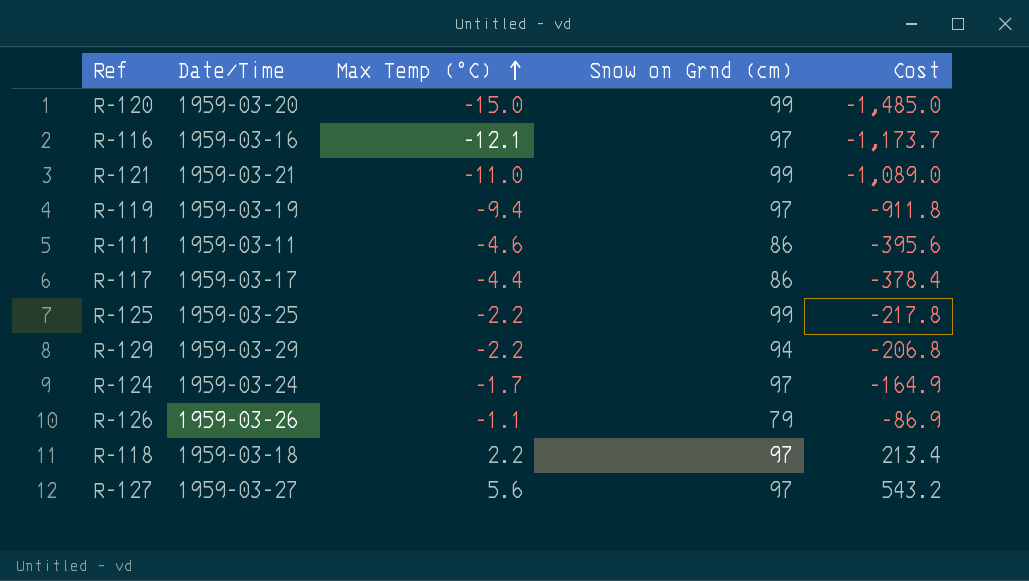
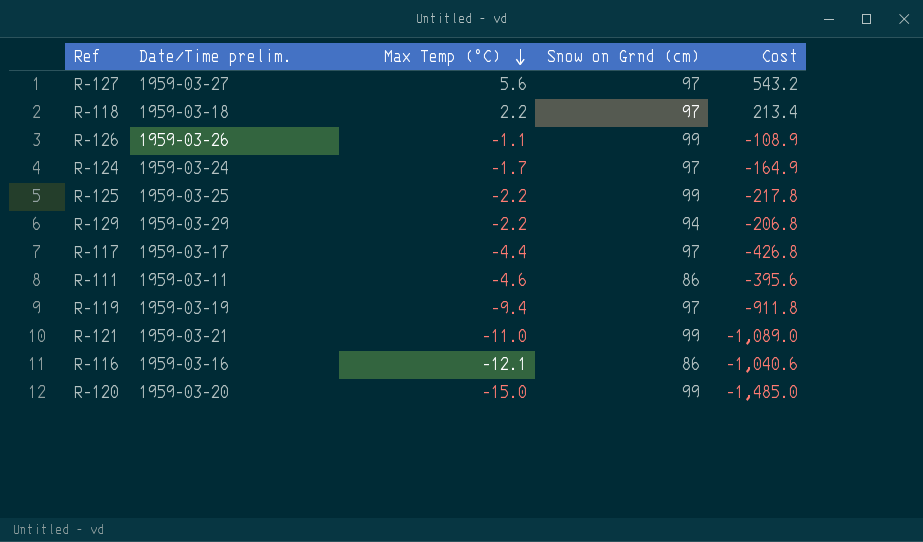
row order: Max Temp (°C) ascending -> Max Temp (°C) descending
column name: Date/Time -> Date/Time prelim.
R-126 | Snow on Grnd (cm): 79 -> 99
R-126 | Cost: -86.9 -> -108.9
R-117 | Snow on Grnd (cm): 86 -> 97
R-117 | Cost: -378.4 -> -426.8
R-116 | Snow on Grnd (cm): 97 -> 86
R-116 | Cost: -1,173.7 -> -1,040.6

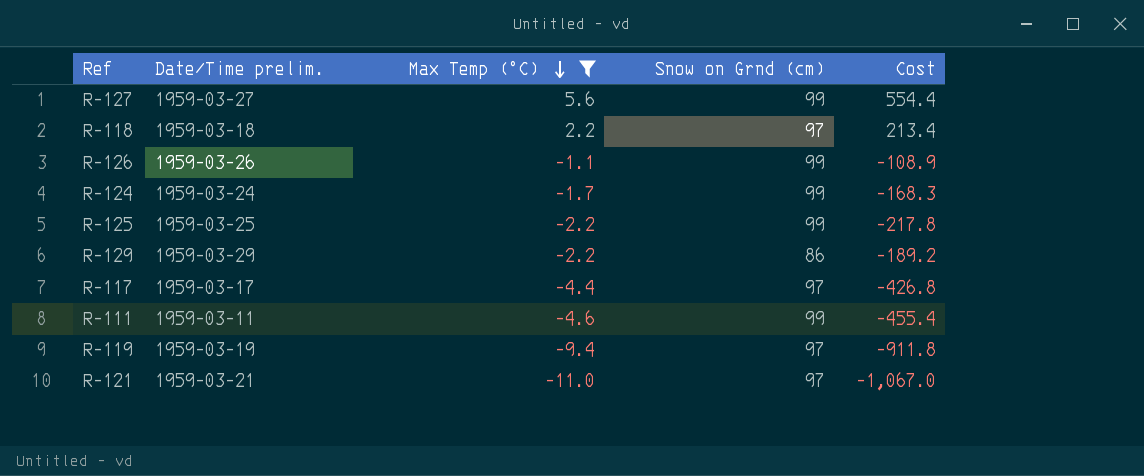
filter: none -> Max Temp (°C) >= -11.0
R-127 | Snow on Grnd (cm): 97 -> 99
R-127 | Cost: 543.2 -> 554.4
R-124 | Snow on Grnd (cm): 97 -> 99
R-124 | Cost: -164.9 -> -168.3
R-129 | Snow on Grnd (cm): 94 -> 86
R-129 | Cost: -206.8 -> -189.2
R-111 | Snow on Grnd (cm): 86 -> 99
R-111 | Cost: -395.6 -> -455.4
R-121 | Snow on Grnd (cm): 99 -> 97
R-121 | Cost: -1,089.0 -> -1,067.0

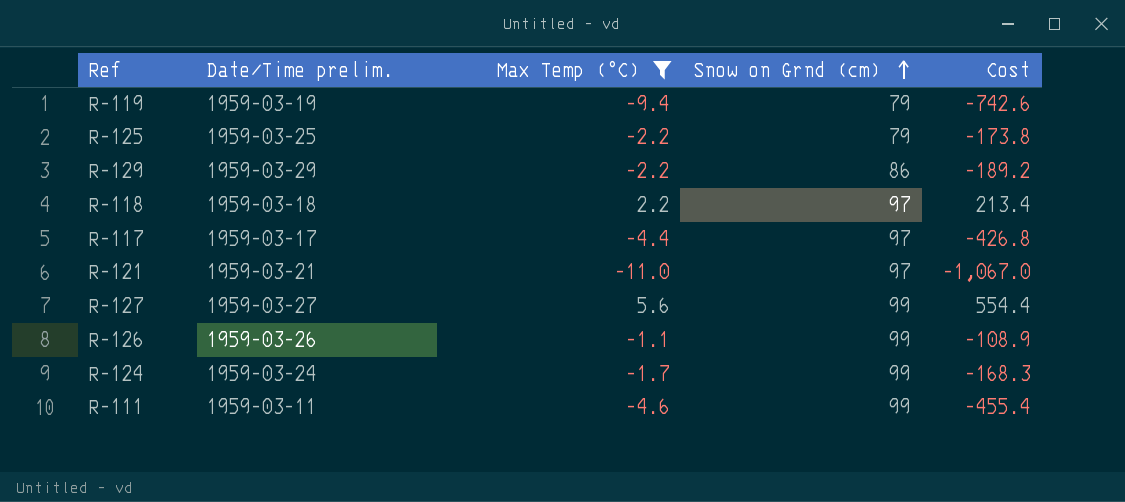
row order: Max Temp (°C) descending -> Snow on Grnd (cm) ascending
R-119 | Snow on Grnd (cm): 97 -> 79
R-119 | Cost: -911.8 -> -742.6
R-125 | Snow on Grnd (cm): 99 -> 79
R-125 | Cost: -217.8 -> -173.8

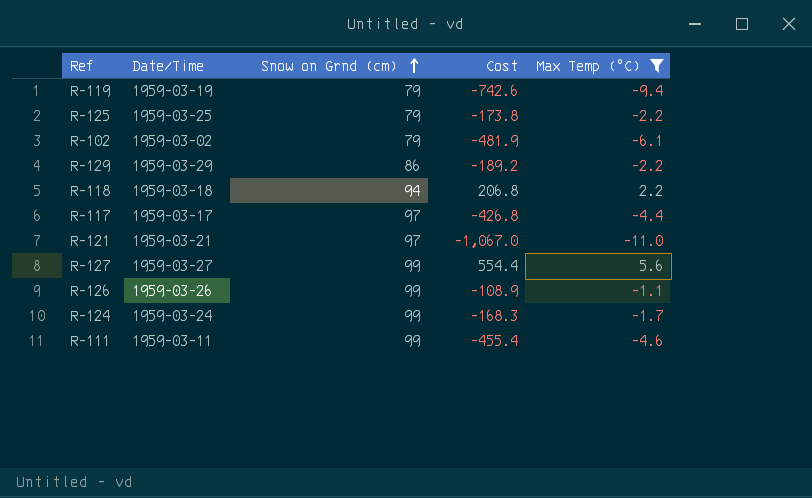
column name: Date/Time prelim. -> Date/Time
column Max Temp (°C) | position: 3 -> 5
row R-102: none -> 1959-03-02 | 79 | -481.9 | -6.1
R-118 | Snow on Grnd (cm): 97 -> 94
R-118 | Cost: 213.4 -> 206.8

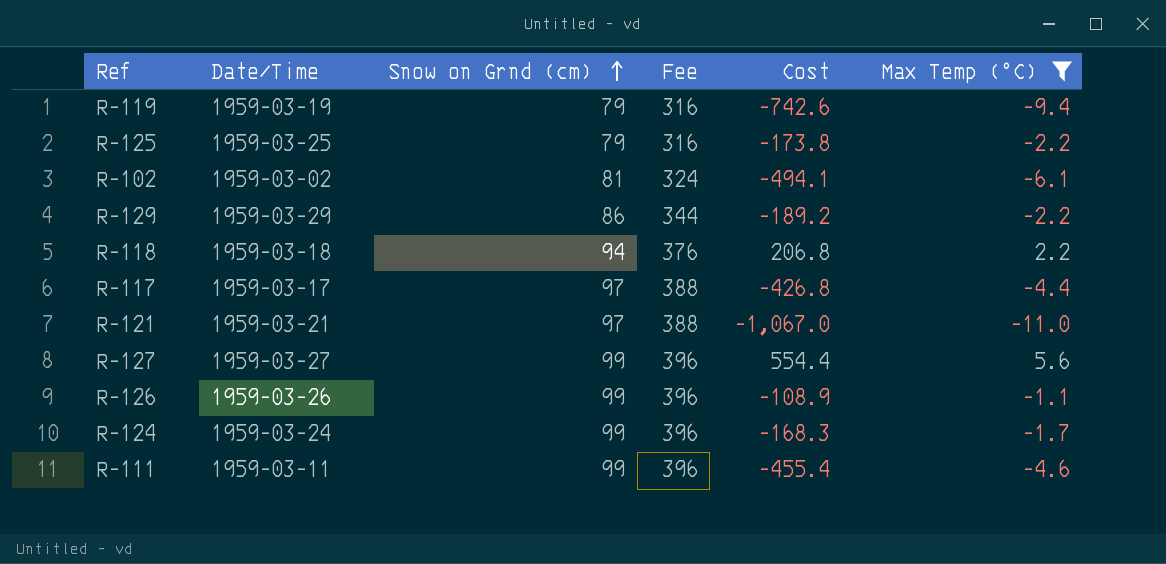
column Fee | formula: none -> [Snow on Grnd (cm)] * 4
R-102 | Snow on Grnd (cm): 79 -> 81
R-102 | Cost: -481.9 -> -494.1

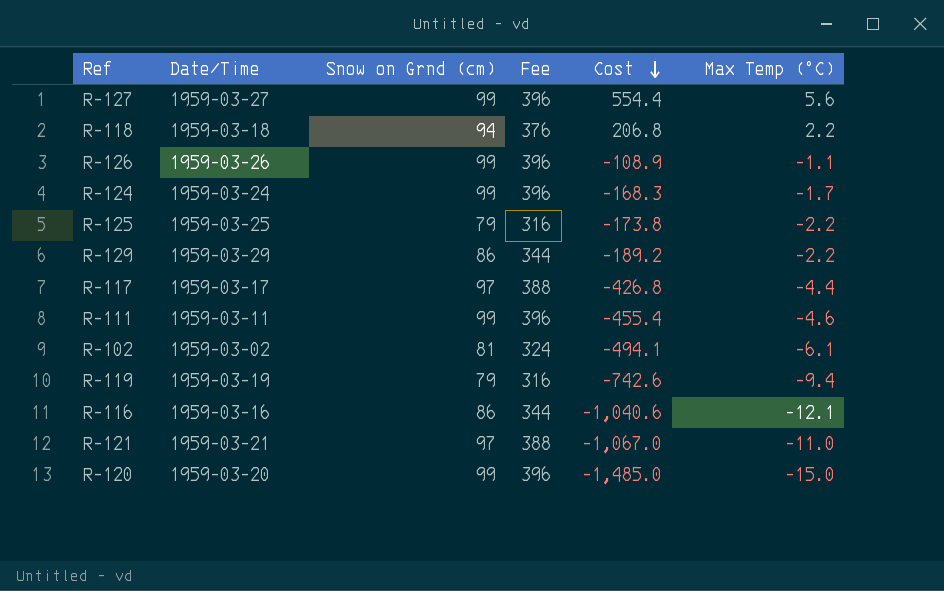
filter: Max Temp (°C) >= -11.0 -> none
row order: Snow on Grnd (cm) ascending -> Cost descending

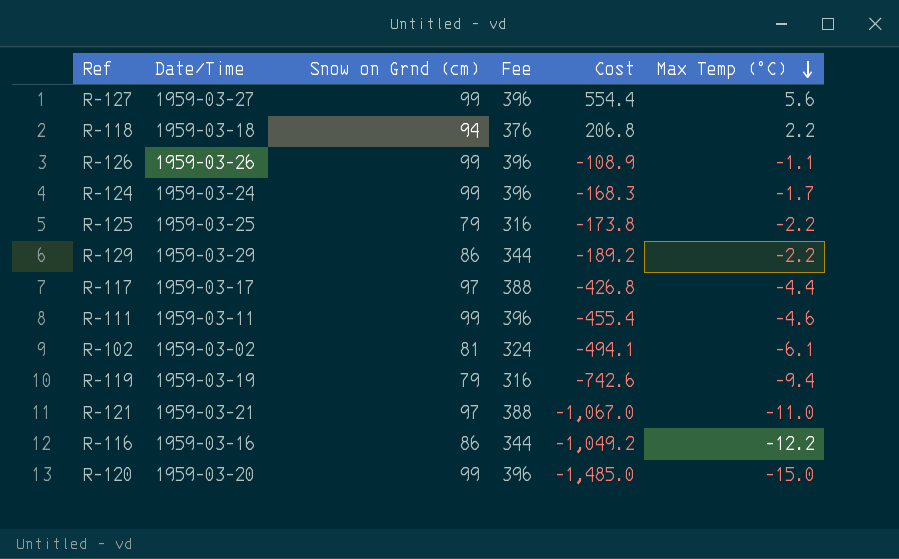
row order: Cost descending -> Max Temp (°C) descending
R-116 | Cost: -1,040.6 -> -1,049.2
R-116 | Max Temp (°C): -12.1 -> -12.2

